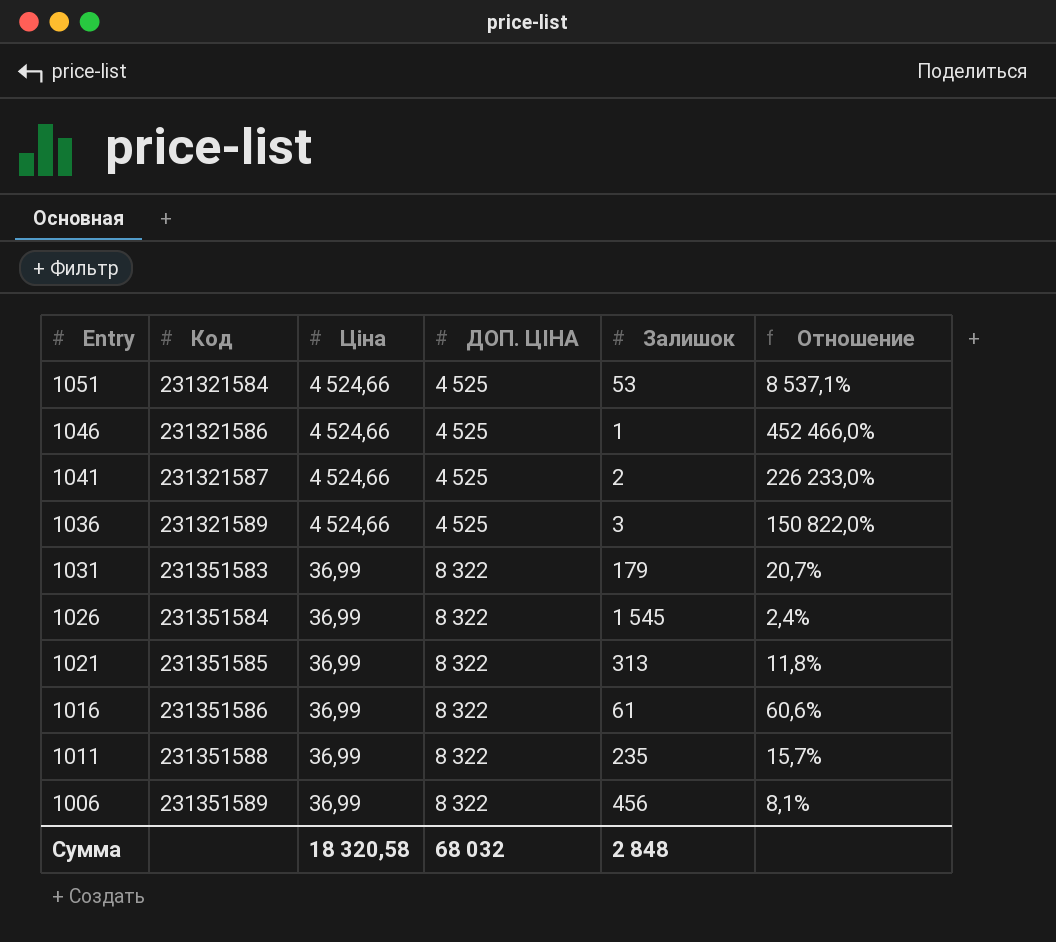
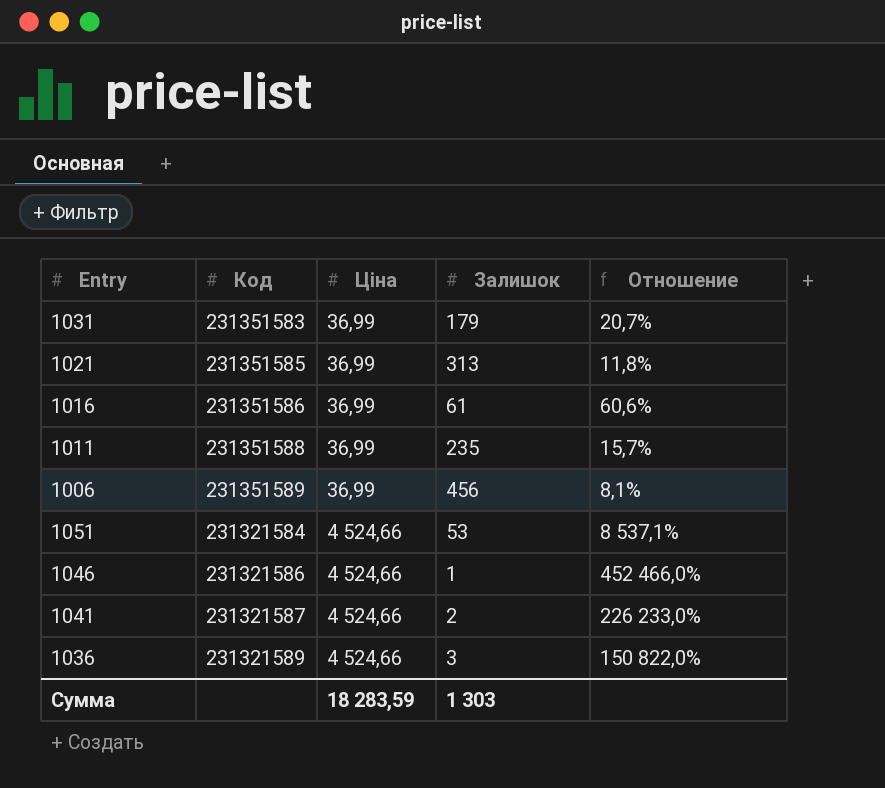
row order: Entry descending -> Ціна ascending
column ДОП. ЦІНА | position: 4 -> none
row 1026: 231351584 | 36,99 | 8 322 | 1 545 | 2,4% -> none
Сумма | Ціна: 18 320,58 -> 18 283,59
Сумма | Залишок: 2 848 -> 1 303

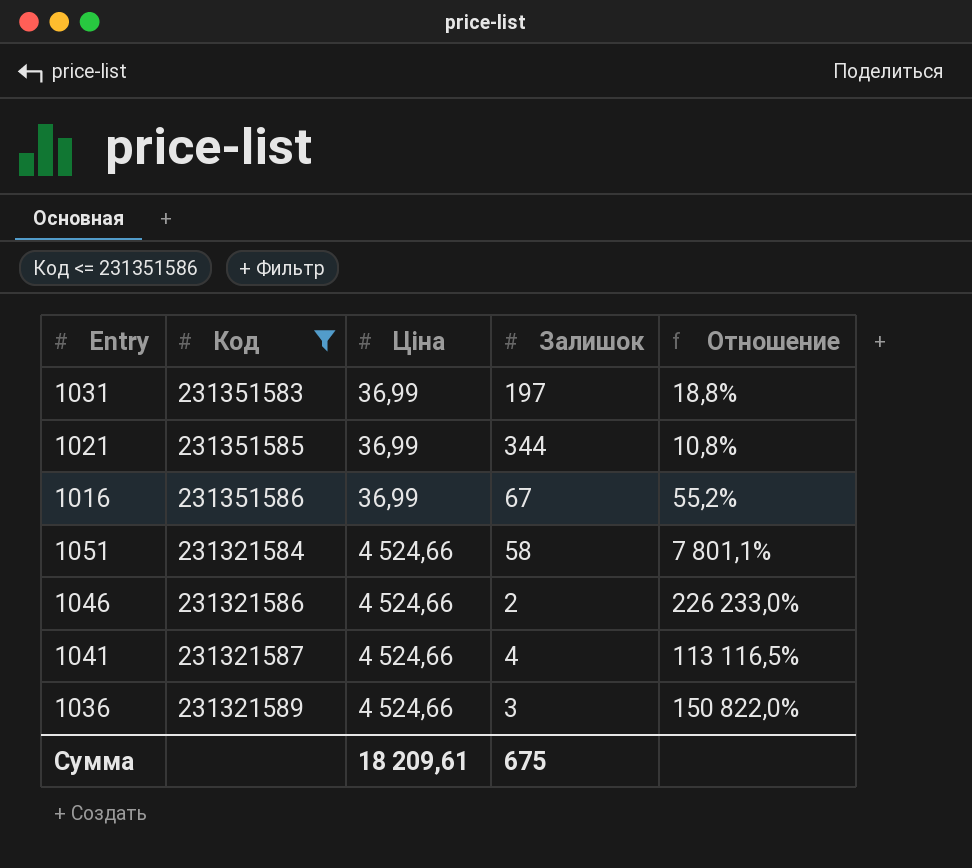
filter: none -> Код <= 231351586
1031 | Залишок: 179 -> 197
1031 | Отношение: 20,7% -> 18,8%
1021 | Залишок: 313 -> 344
1021 | Отношение: 11,8% -> 10,8%
1016 | Залишок: 61 -> 67
1016 | Отношение: 60,6% -> 55,2%
1051 | Залишок: 53 -> 58
1051 | Отношение: 8 537,1% -> 7 801,1%
1046 | Залишок: 1 -> 2
1046 | Отношение: 452 466,0% -> 226 233,0%
1041 | Залишок: 2 -> 4
1041 | Отношение: 226 233,0% -> 113 116,5%
Сумма | Ціна: 18 283,59 -> 18 209,61
Сумма | Залишок: 1 303 -> 675

